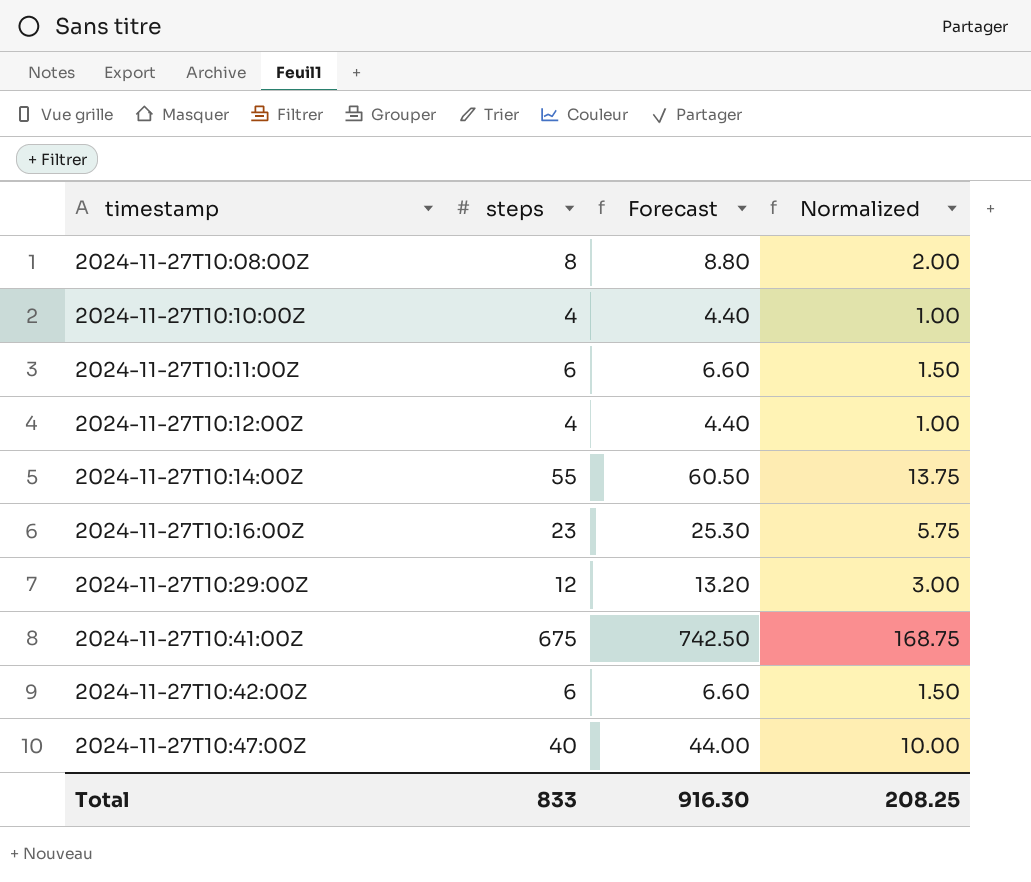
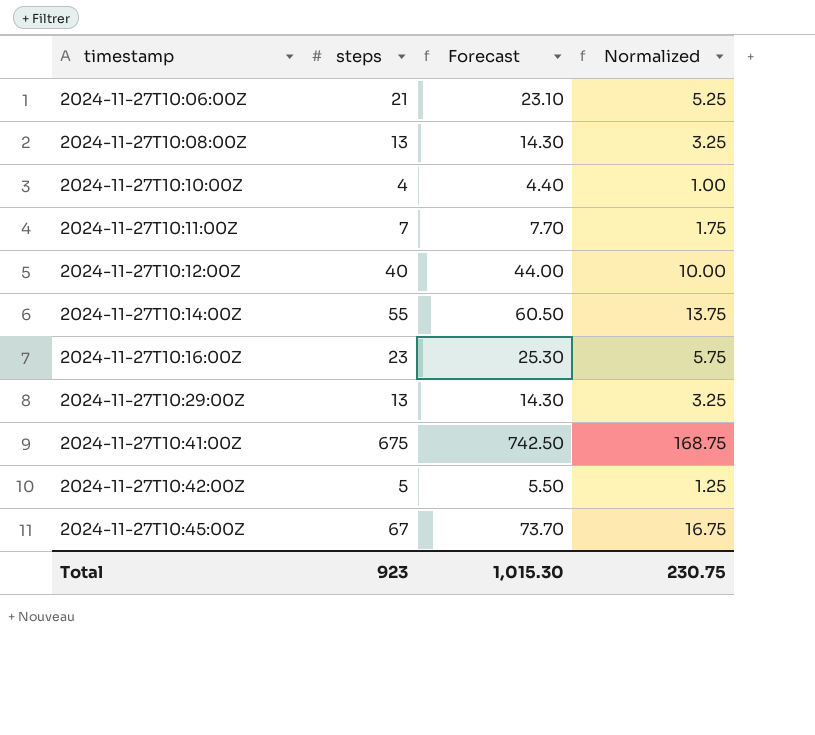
row 2024-11-27T10:47:00Z: 40 | 44.00 | 10.00 -> none
row 2024-11-27T10:06:00Z: none -> 21 | 23.10 | 5.25
2024-11-27T10:08:00Z | steps: 8 -> 13
2024-11-27T10:08:00Z | Forecast: 8.80 -> 14.30
2024-11-27T10:08:00Z | Normalized: 2.00 -> 3.25
2024-11-27T10:11:00Z | steps: 6 -> 7
2024-11-27T10:11:00Z | Forecast: 6.60 -> 7.70
2024-11-27T10:11:00Z | Normalized: 1.50 -> 1.75
2024-11-27T10:12:00Z | steps: 4 -> 40
2024-11-27T10:12:00Z | Forecast: 4.40 -> 44.00
2024-11-27T10:12:00Z | Normalized: 1.00 -> 10.00
2024-11-27T10:29:00Z | steps: 12 -> 13
2024-11-27T10:29:00Z | Forecast: 13.20 -> 14.30
2024-11-27T10:29:00Z | Normalized: 3.00 -> 3.25
2024-11-27T10:42:00Z | steps: 6 -> 5
2024-11-27T10:42:00Z | Forecast: 6.60 -> 5.50
2024-11-27T10:42:00Z | Normalized: 1.50 -> 1.25
row 2024-11-27T10:45:00Z: none -> 67 | 73.70 | 16.75
Total | steps: 833 -> 923
Total | Forecast: 916.30 -> 1,015.30
Total | Normalized: 208.25 -> 230.75

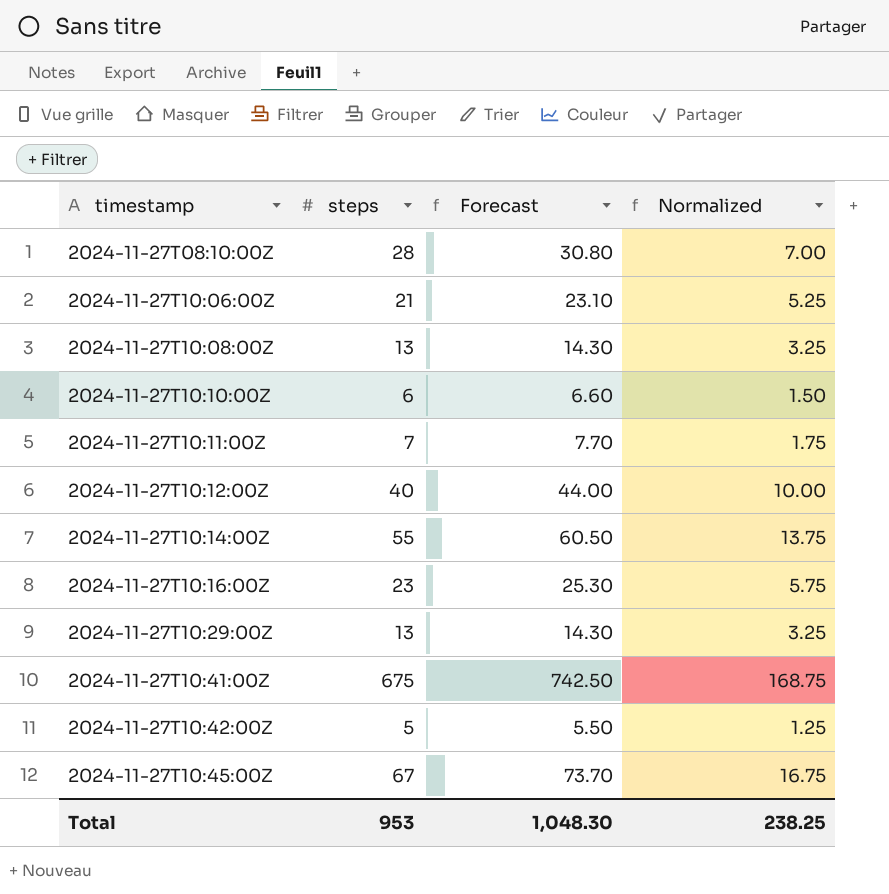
row 2024-11-27T08:10:00Z: none -> 28 | 30.80 | 7.00
2024-11-27T10:10:00Z | steps: 4 -> 6
2024-11-27T10:10:00Z | Forecast: 4.40 -> 6.60
2024-11-27T10:10:00Z | Normalized: 1.00 -> 1.50
Total | steps: 923 -> 953
Total | Forecast: 1,015.30 -> 1,048.30
Total | Normalized: 230.75 -> 238.25

